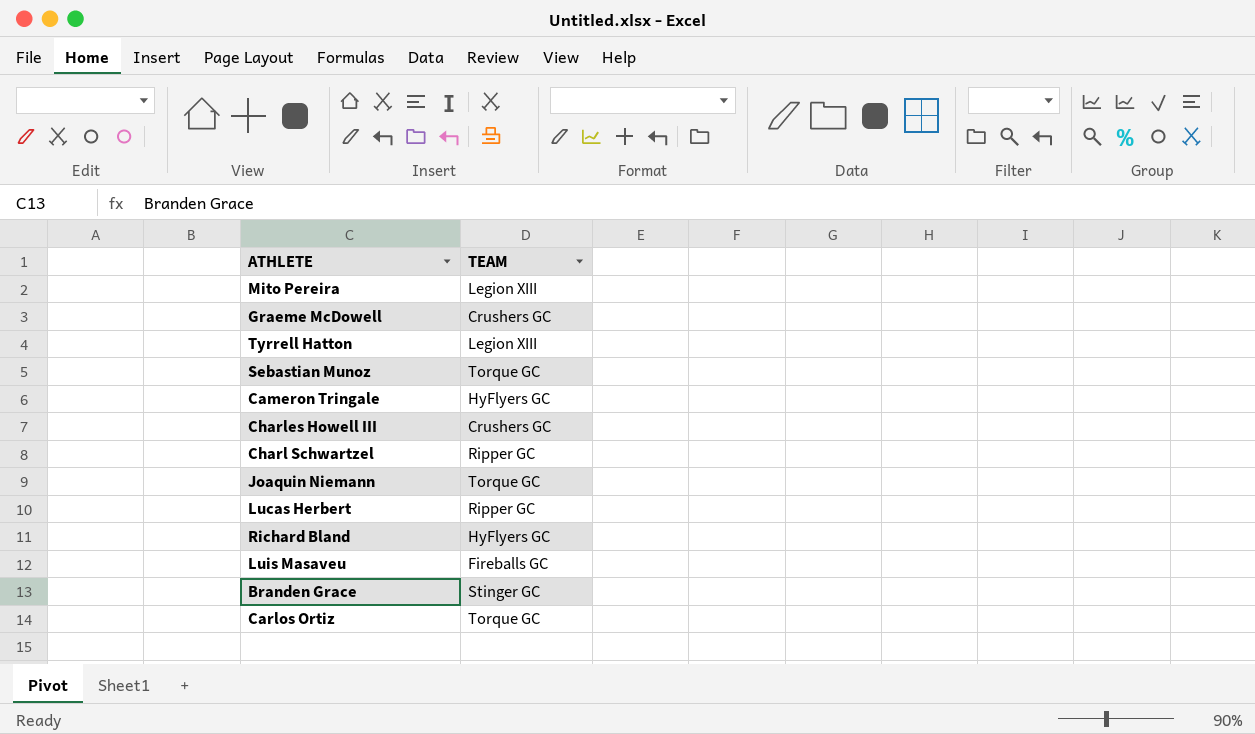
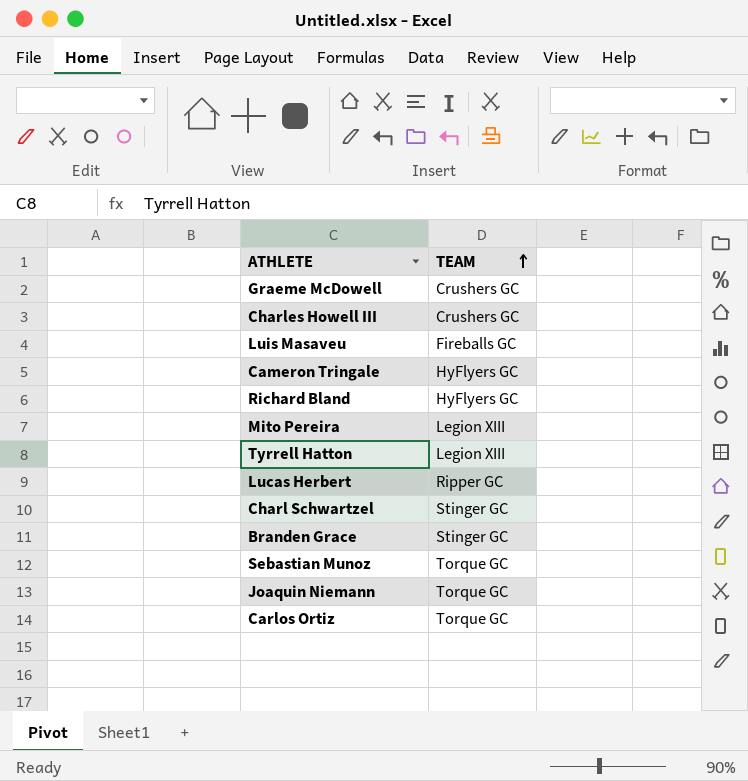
row order: none -> TEAM ascending
Charl Schwartzel | TEAM: Ripper GC -> Stinger GC

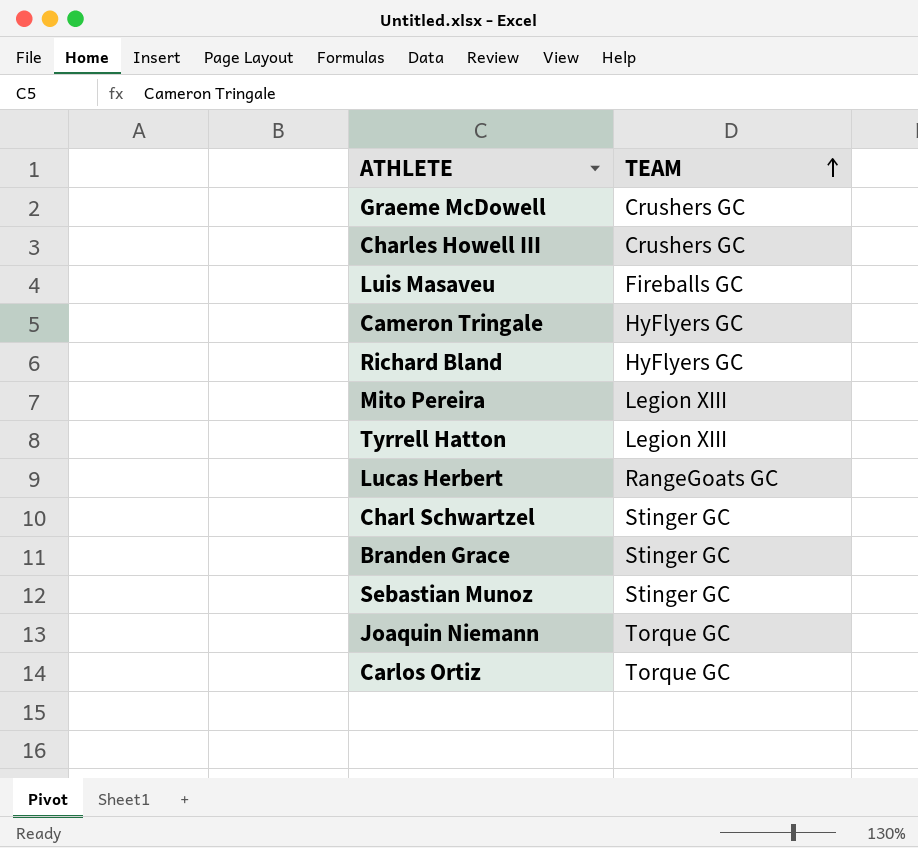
Lucas Herbert | TEAM: Ripper GC -> RangeGoats GC
Sebastian Munoz | TEAM: Torque GC -> Stinger GC

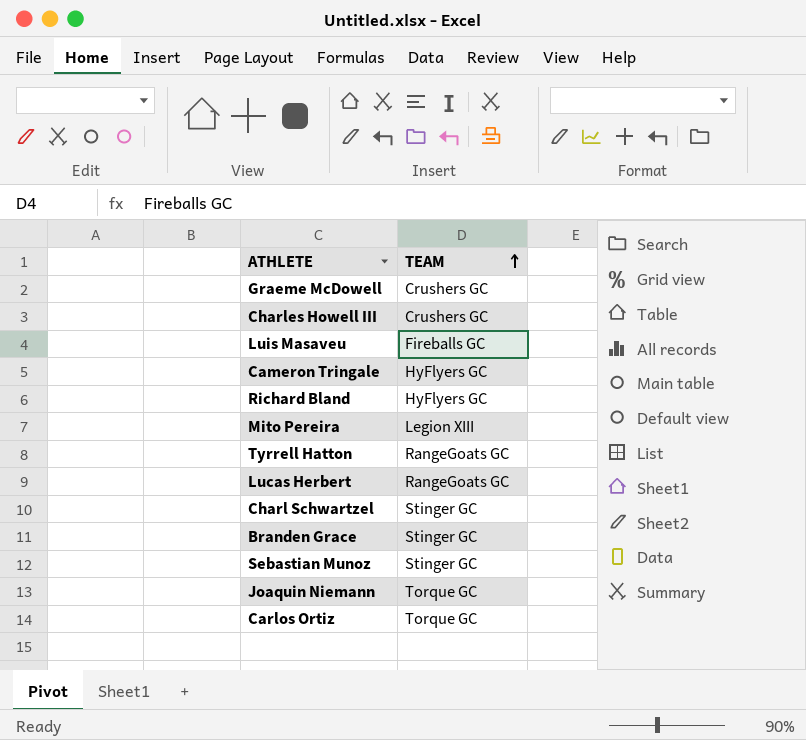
Tyrrell Hatton | TEAM: Legion XIII -> RangeGoats GC

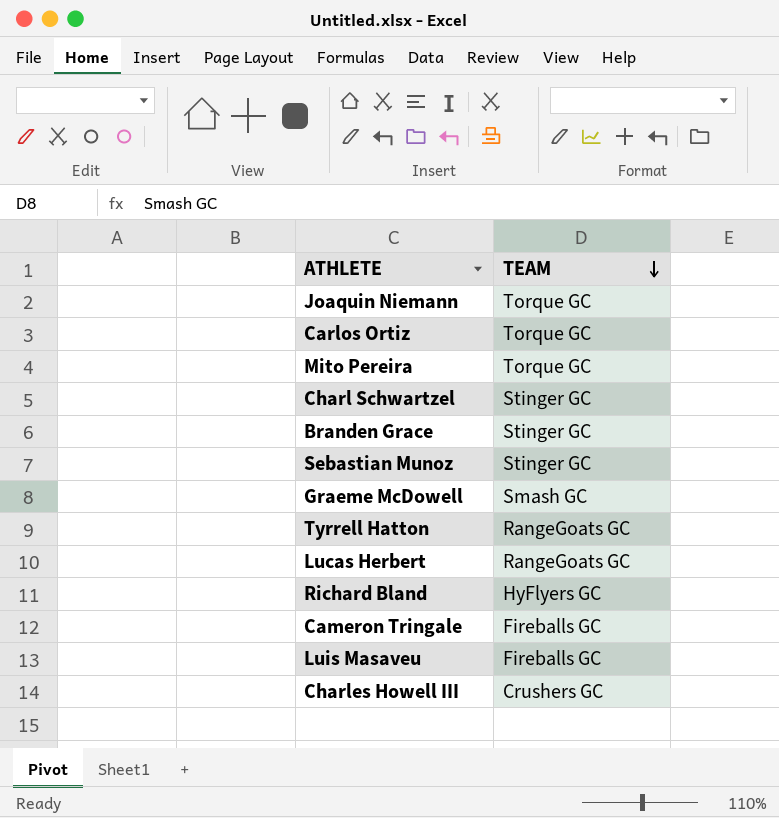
row order: TEAM ascending -> TEAM descending
Mito Pereira | TEAM: Legion XIII -> Torque GC
Graeme McDowell | TEAM: Crushers GC -> Smash GC
Cameron Tringale | TEAM: HyFlyers GC -> Fireballs GC

